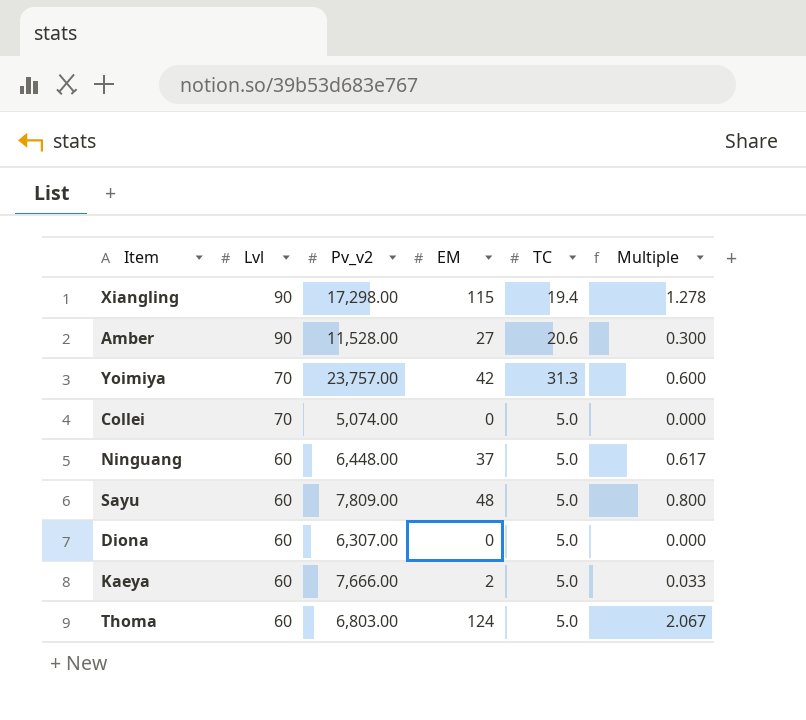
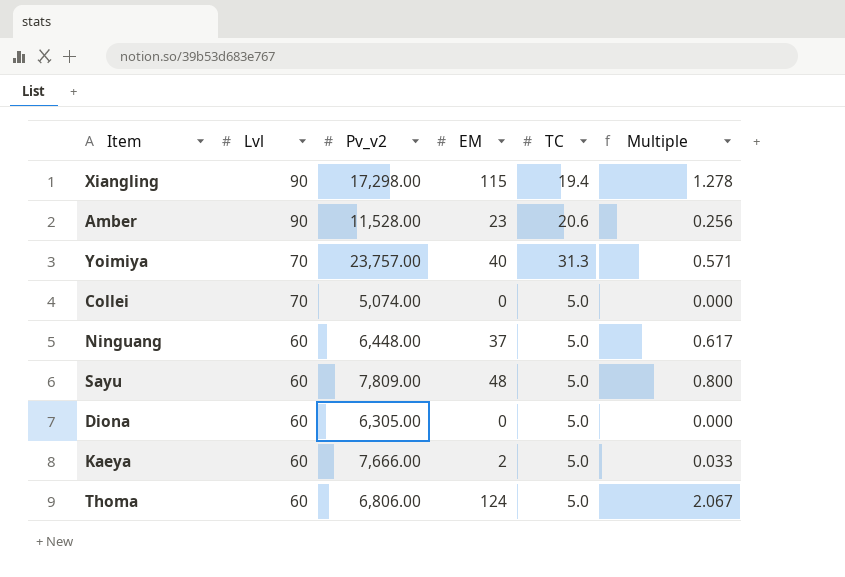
Amber | EM: 27 -> 23
Amber | Multiple: 0.300 -> 0.256
Yoimiya | EM: 42 -> 40
Yoimiya | Multiple: 0.600 -> 0.571
Diona | Pv_v2: 6,307.00 -> 6,305.00
Thoma | Pv_v2: 6,803.00 -> 6,806.00

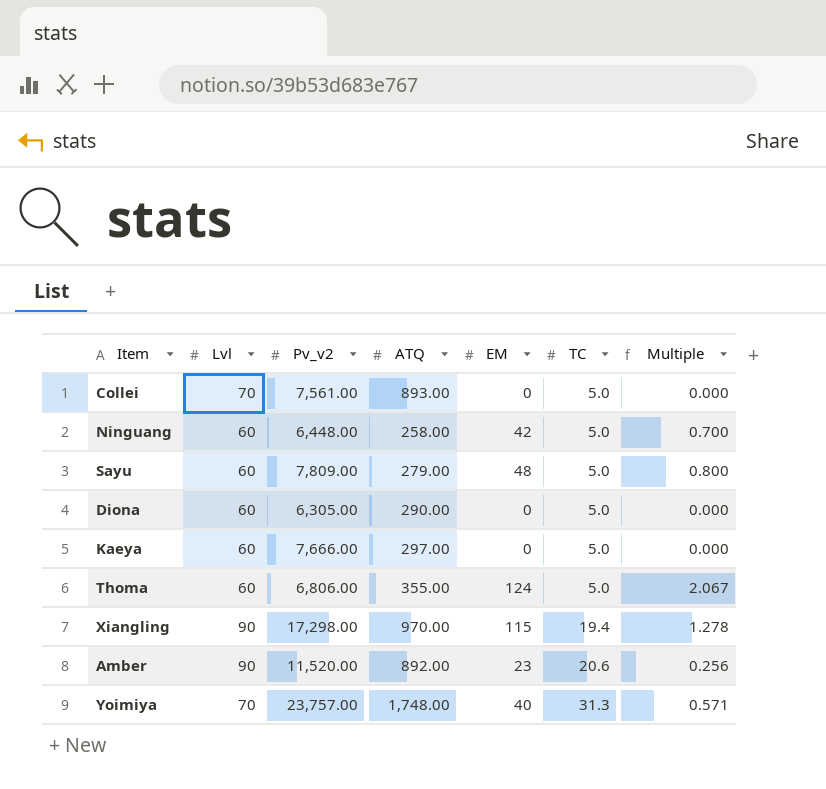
row order: Lvl descending -> TC ascending
column ATQ | position: none -> 4
Collei | Pv_v2: 5,074.00 -> 7,561.00
Ninguang | EM: 37 -> 42
Ninguang | Multiple: 0.617 -> 0.700
Kaeya | EM: 2 -> 0
Kaeya | Multiple: 0.033 -> 0.000
Amber | Pv_v2: 11,528.00 -> 11,520.00

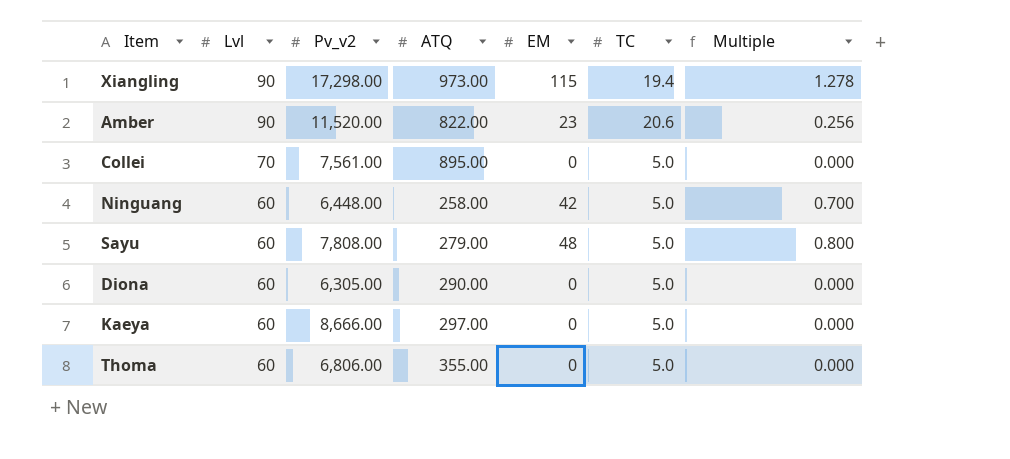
row order: TC ascending -> Lvl descending
row Yoimiya: 70 | 23,757.00 | 1,748.00 | 40 | 31.3 | 0.571 -> none
Xiangling | ATQ: 970.00 -> 973.00
Amber | ATQ: 892.00 -> 822.00
Collei | ATQ: 893.00 -> 895.00
Sayu | Pv_v2: 7,809.00 -> 7,808.00
Kaeya | Pv_v2: 7,666.00 -> 8,666.00
Thoma | EM: 124 -> 0
Thoma | Multiple: 2.067 -> 0.000

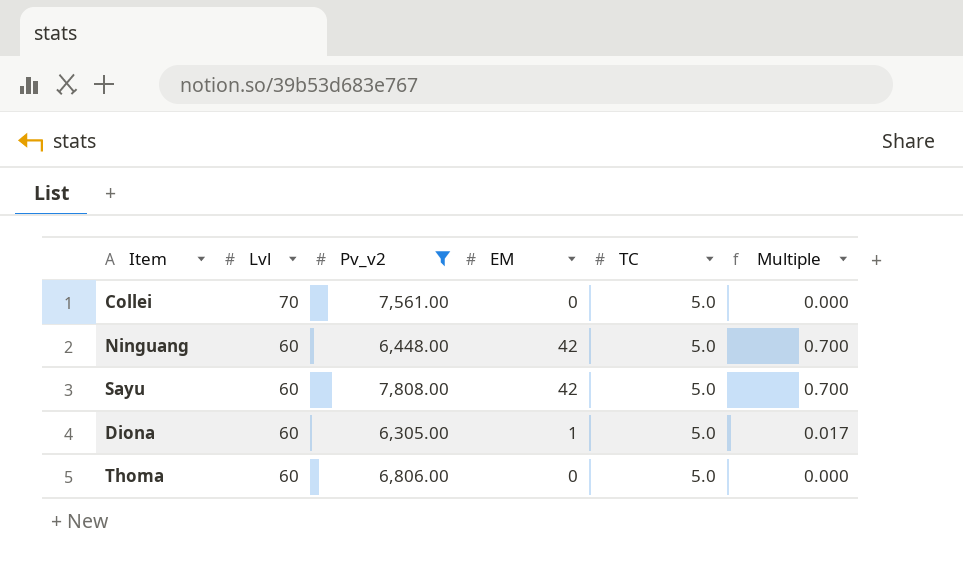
filter: none -> Pv_v2 <= 7,808.00
column ATQ | position: 4 -> none
Sayu | EM: 48 -> 42
Sayu | Multiple: 0.800 -> 0.700
Diona | EM: 0 -> 1
Diona | Multiple: 0.000 -> 0.017

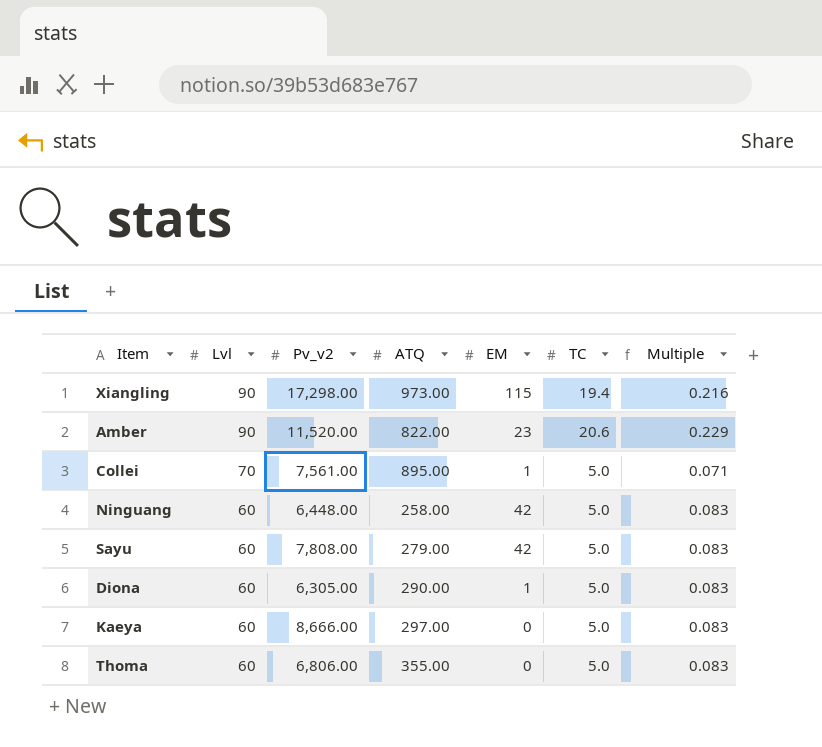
filter: Pv_v2 <= 7,808.00 -> none
column ATQ | position: none -> 4
column Multiple | formula: [EM] / [Lvl] -> [TC] / [Lvl]
Collei | EM: 0 -> 1

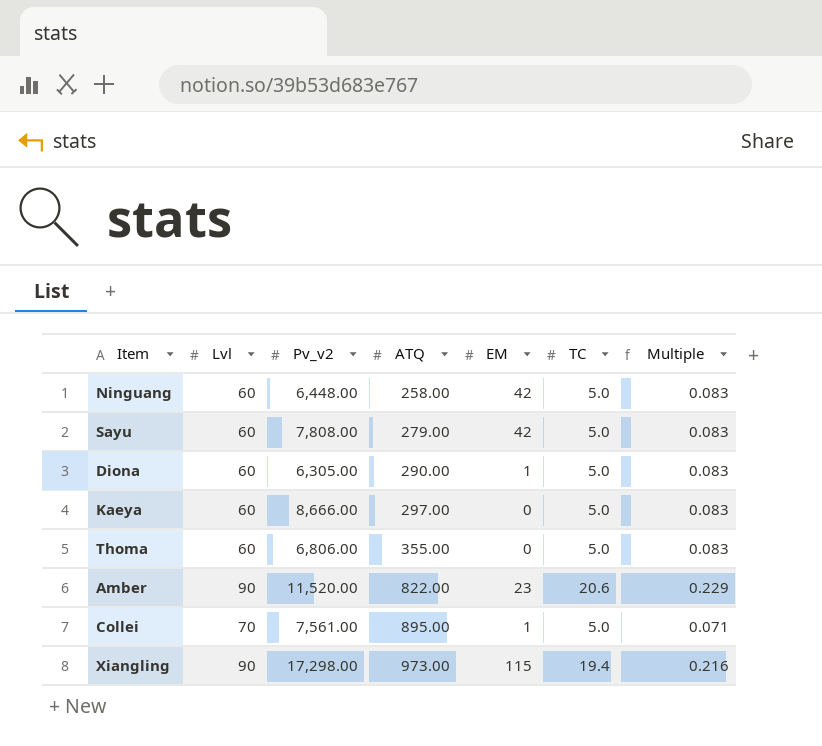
row order: Lvl descending -> ATQ ascending

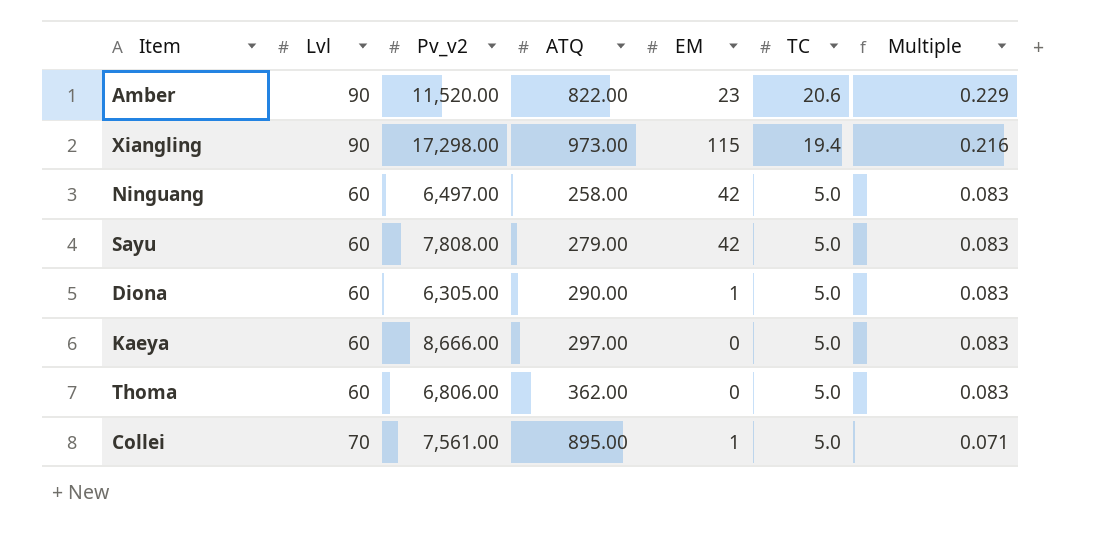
row order: ATQ ascending -> TC descending
Ninguang | Pv_v2: 6,448.00 -> 6,497.00
Thoma | ATQ: 355.00 -> 362.00

